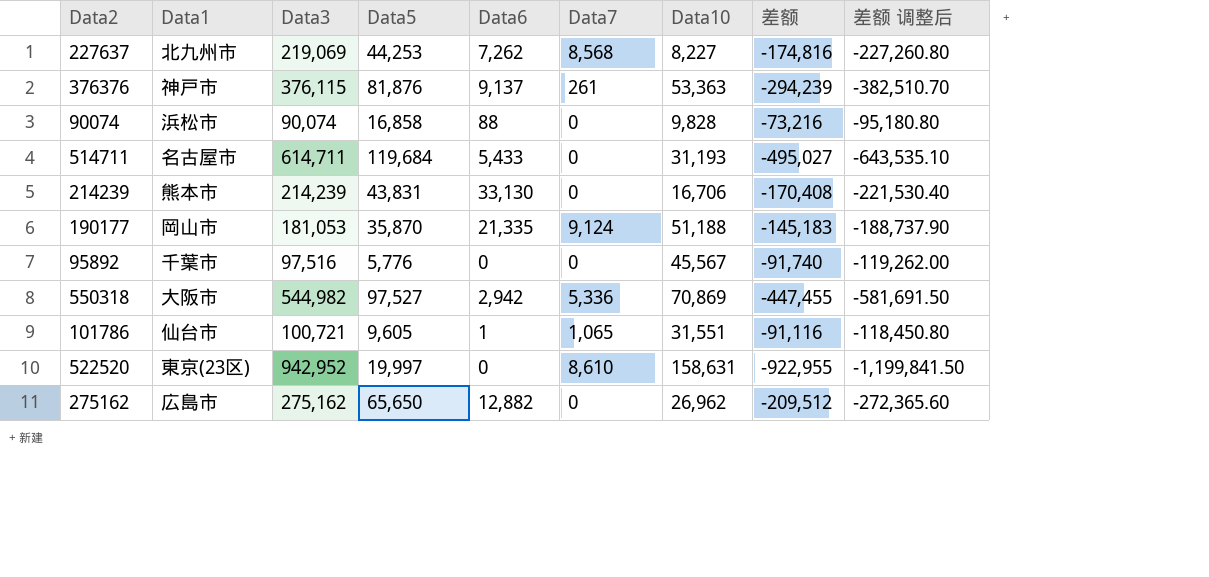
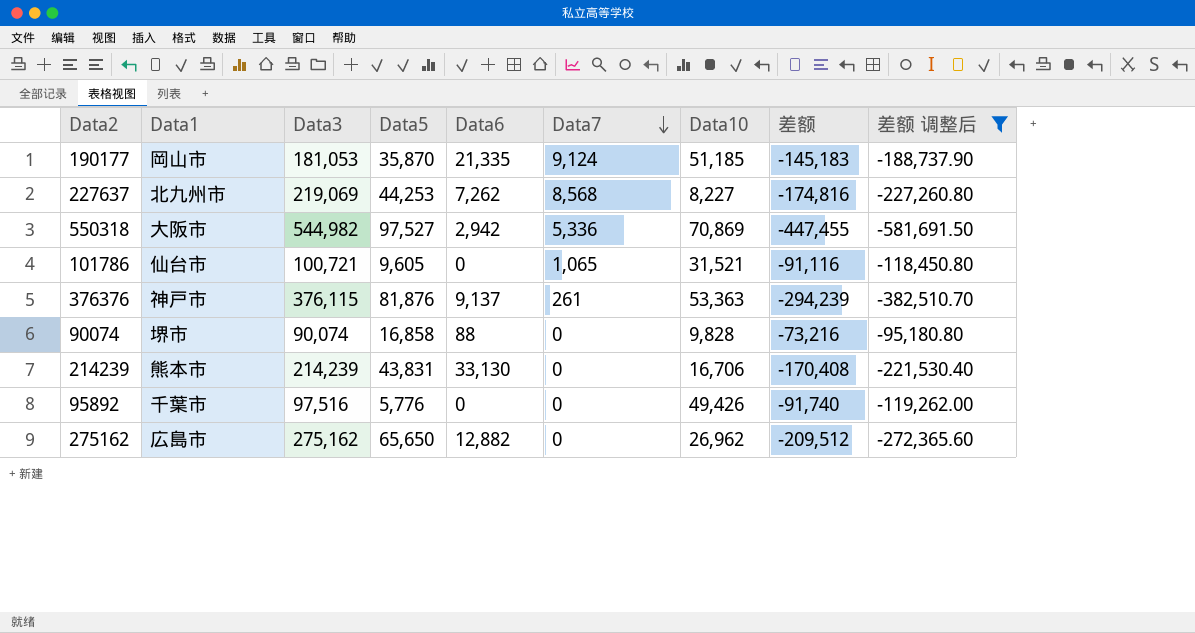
filter: none -> 差额 调整后 >= -581,691.50
row order: none -> Data7 descending
190177 | Data10: 51,188 -> 51,185
101786 | Data6: 1 -> 0
101786 | Data10: 31,551 -> 31,521
90074 | Data1: 浜松市 -> 堺市
95892 | Data10: 45,567 -> 49,426

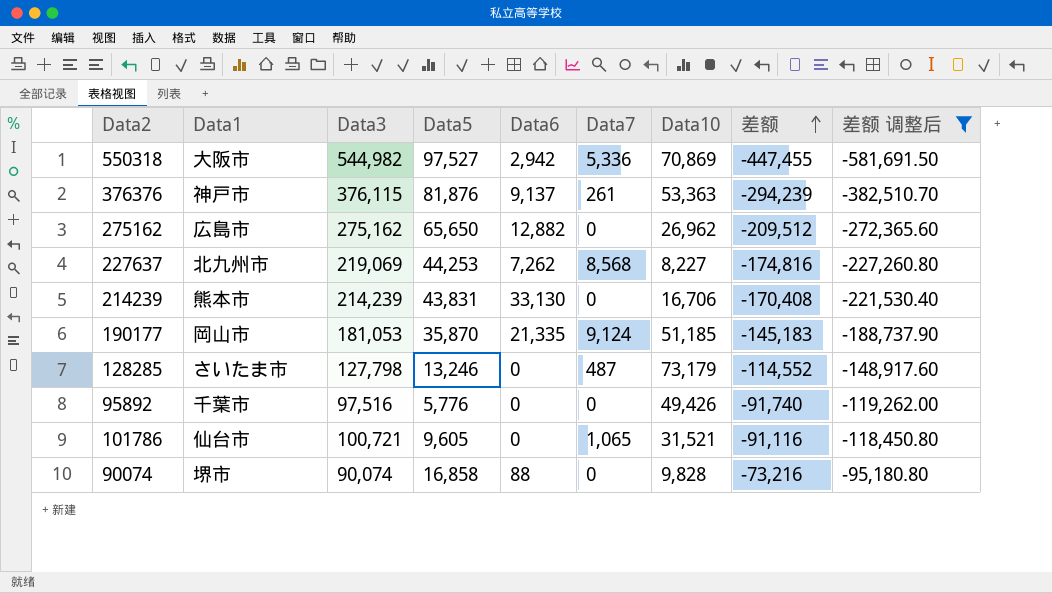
row order: Data7 descending -> 差额 ascending
row 128285: none -> さいたま市 | 127,798 | 13,246 | 0 | 487 | 73,179 | -114,552 | -148,917.60

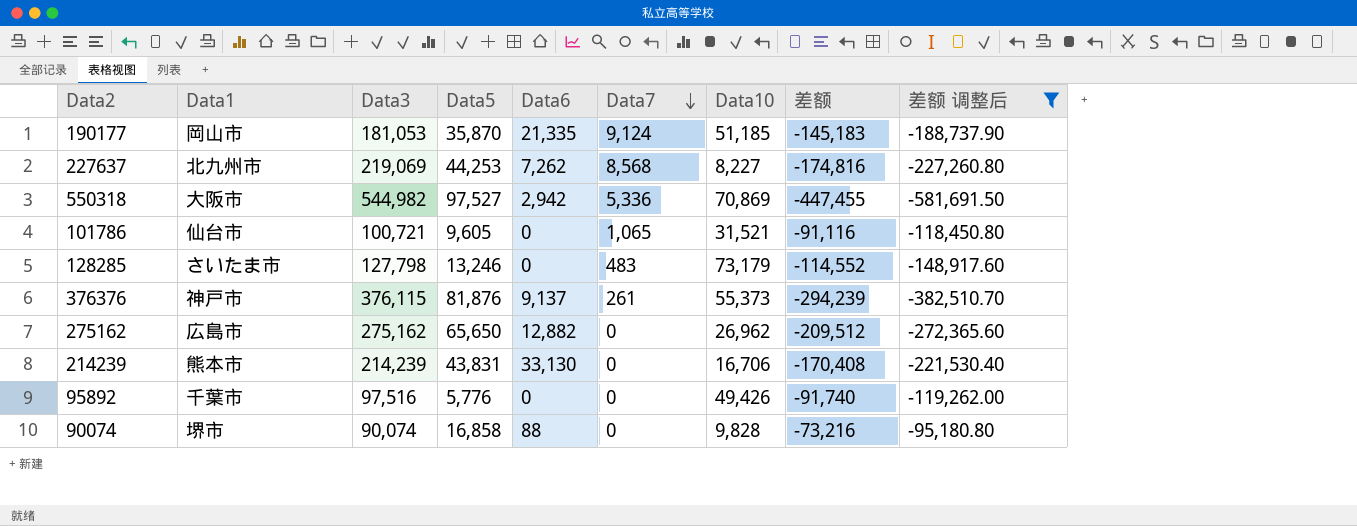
row order: 差额 ascending -> Data7 descending
128285 | Data7: 487 -> 483
376376 | Data10: 53,363 -> 55,373

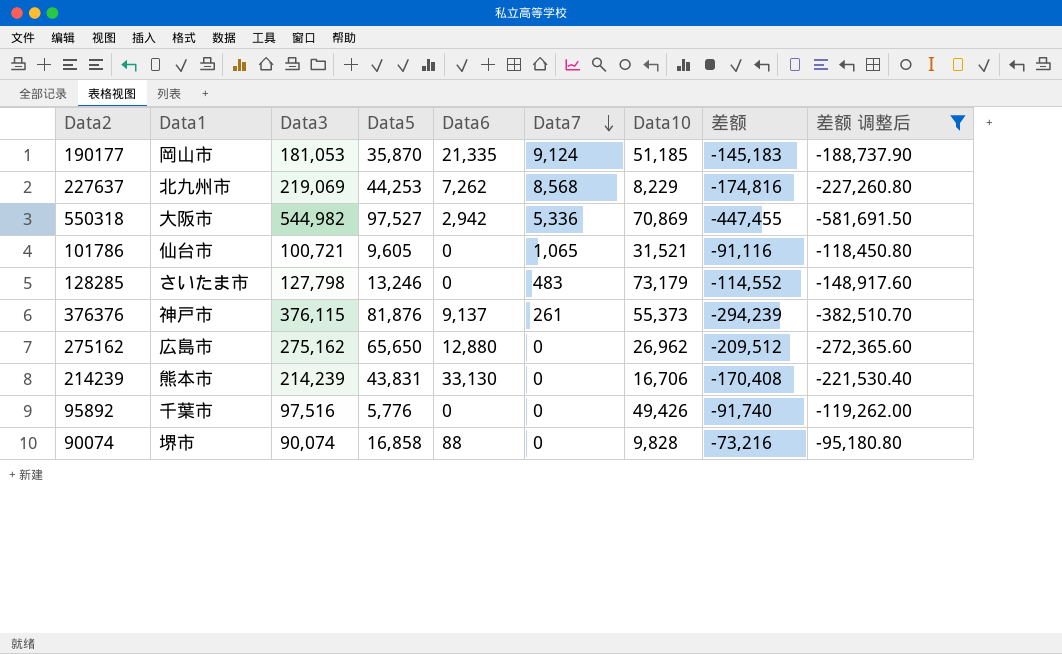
227637 | Data10: 8,227 -> 8,229
275162 | Data6: 12,882 -> 12,880

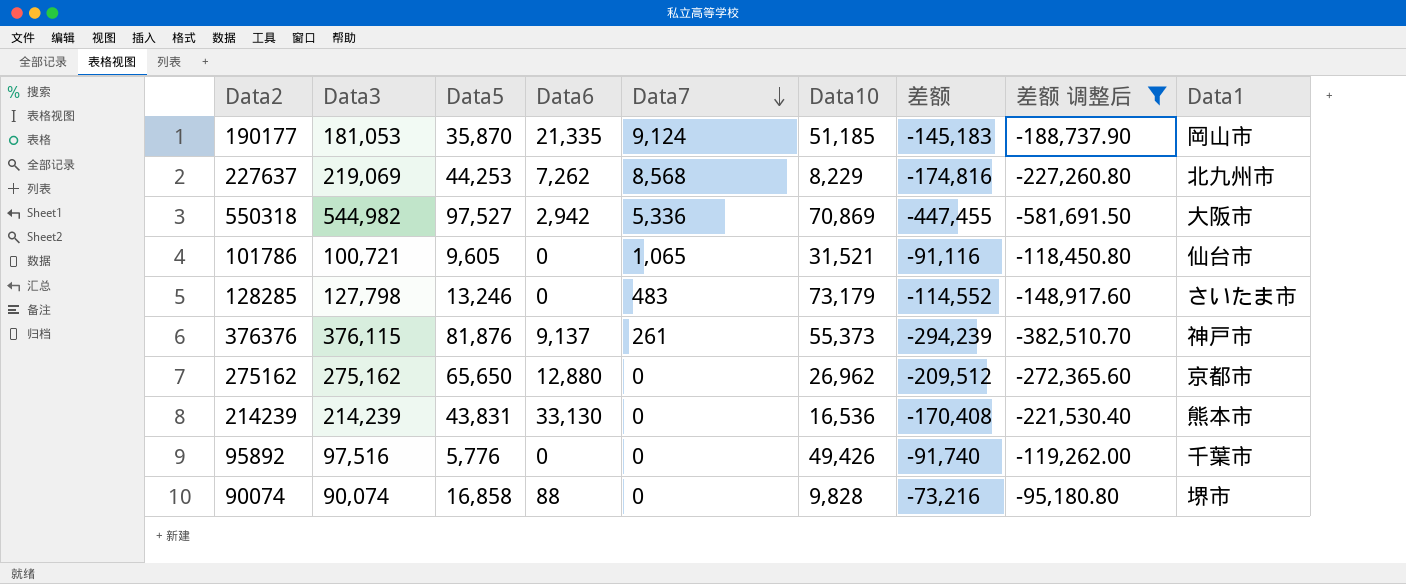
column Data1 | position: 2 -> 9
275162 | Data1: 広島市 -> 京都市
214239 | Data10: 16,706 -> 16,536

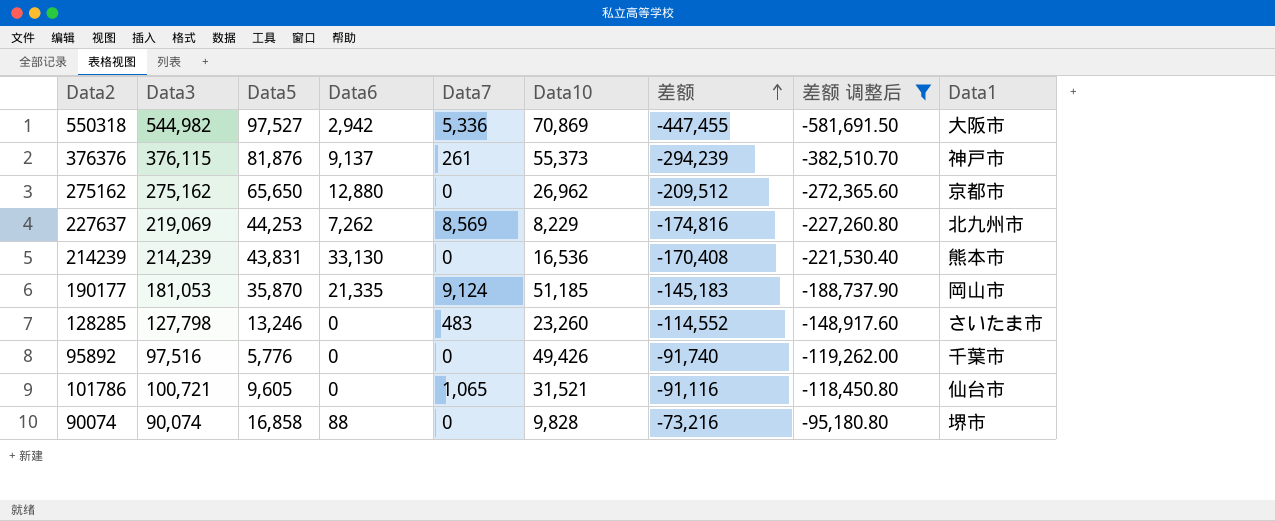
row order: Data7 descending -> 差额 ascending
227637 | Data7: 8,568 -> 8,569
128285 | Data10: 73,179 -> 23,260

